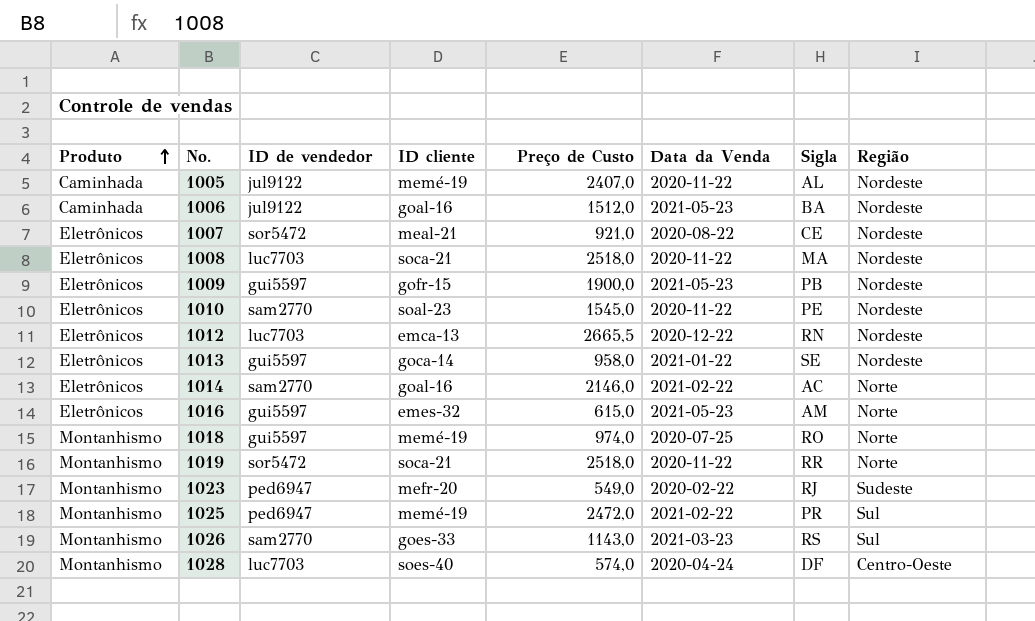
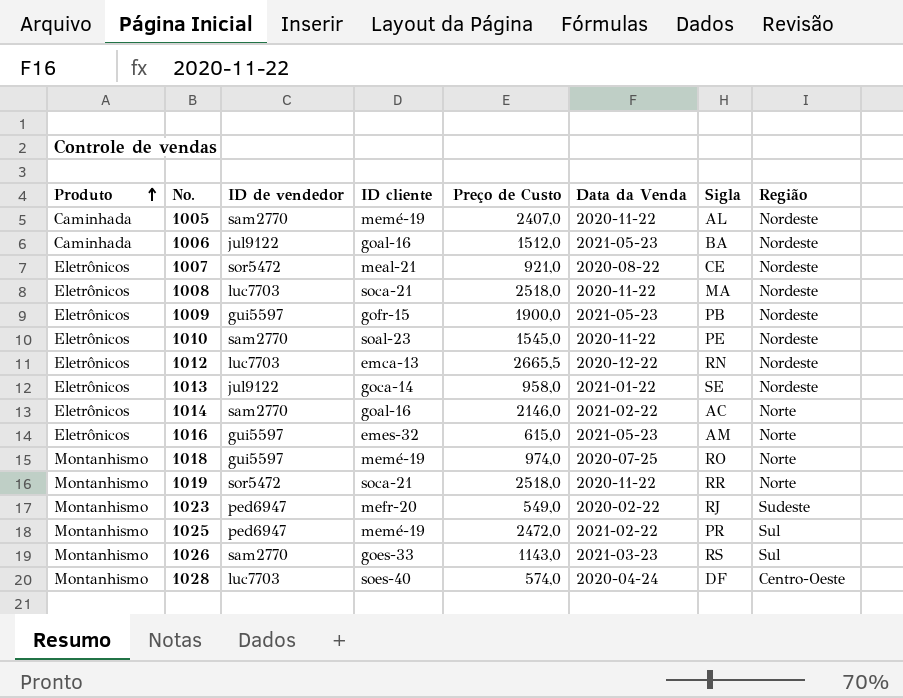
1005 | ID de vendedor: jul9122 -> sam2770
1013 | ID de vendedor: gui5597 -> jul9122

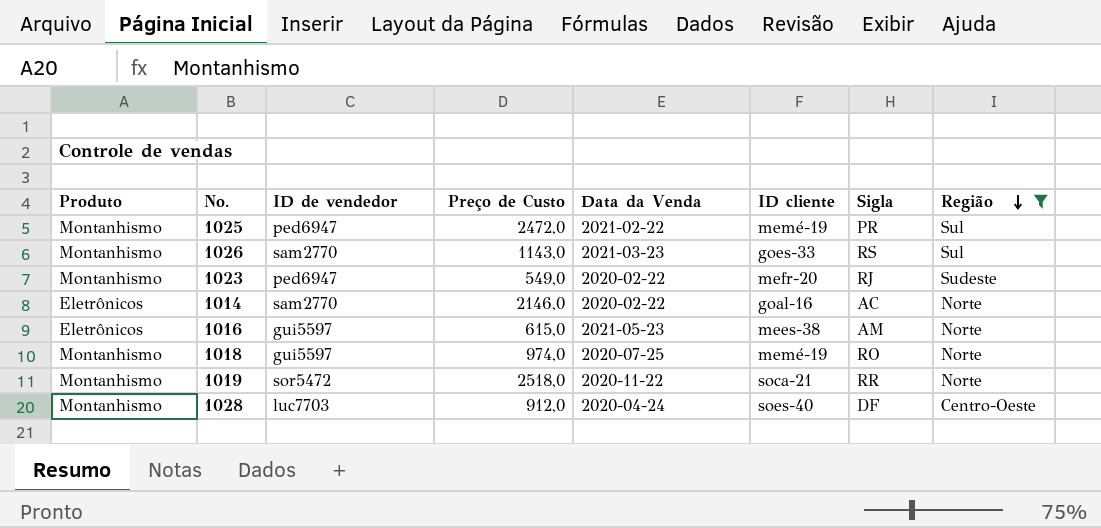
filter: none -> Região != Nordeste
row order: Produto ascending -> Região descending
column ID cliente | position: 4 -> 6
1014 | Data da Venda: 2021-02-22 -> 2020-02-22
1016 | ID cliente: emes-32 -> mees-38
1028 | Preço de Custo: 574,0 -> 912,0

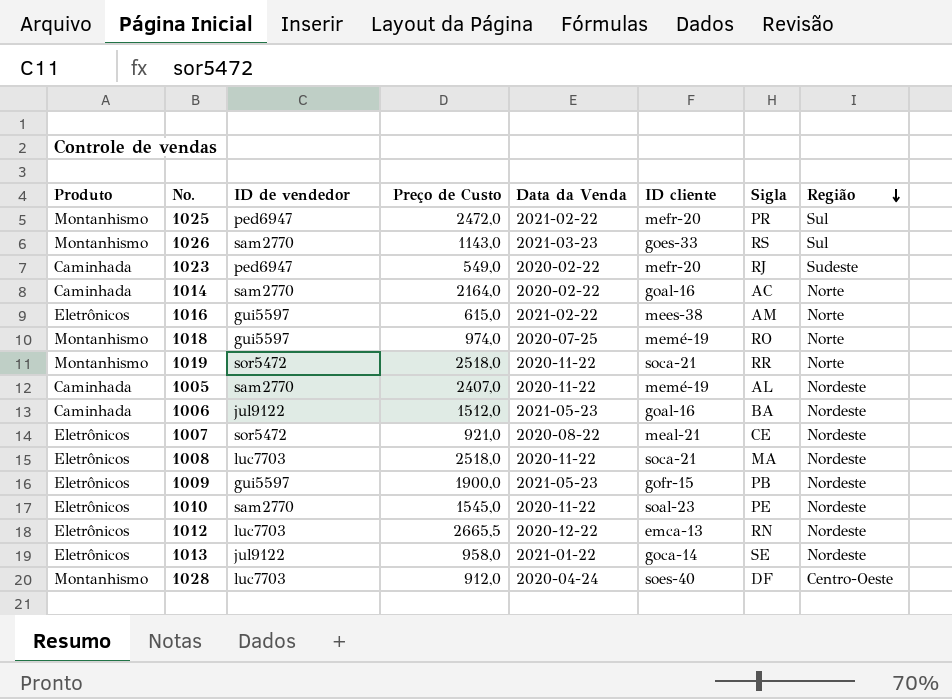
filter: Região != Nordeste -> none
1025 | ID cliente: memé-19 -> mefr-20
1023 | Produto: Montanhismo -> Caminhada
1014 | Produto: Eletrônicos -> Caminhada
1014 | Preço de Custo: 2146,0 -> 2164,0
1016 | Data da Venda: 2021-05-23 -> 2021-02-22

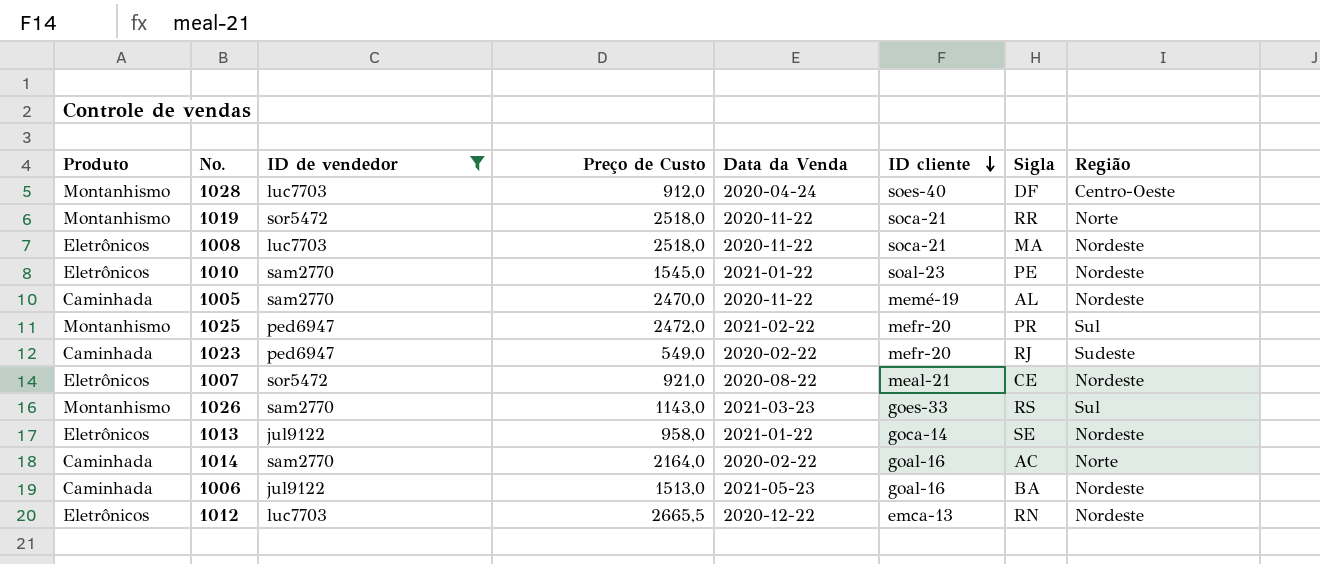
filter: none -> ID de vendedor != gui5597
row order: Região descending -> ID cliente descending
1010 | Data da Venda: 2020-11-22 -> 2021-01-22
1005 | Preço de Custo: 2407,0 -> 2470,0
1006 | Preço de Custo: 1512,0 -> 1513,0

